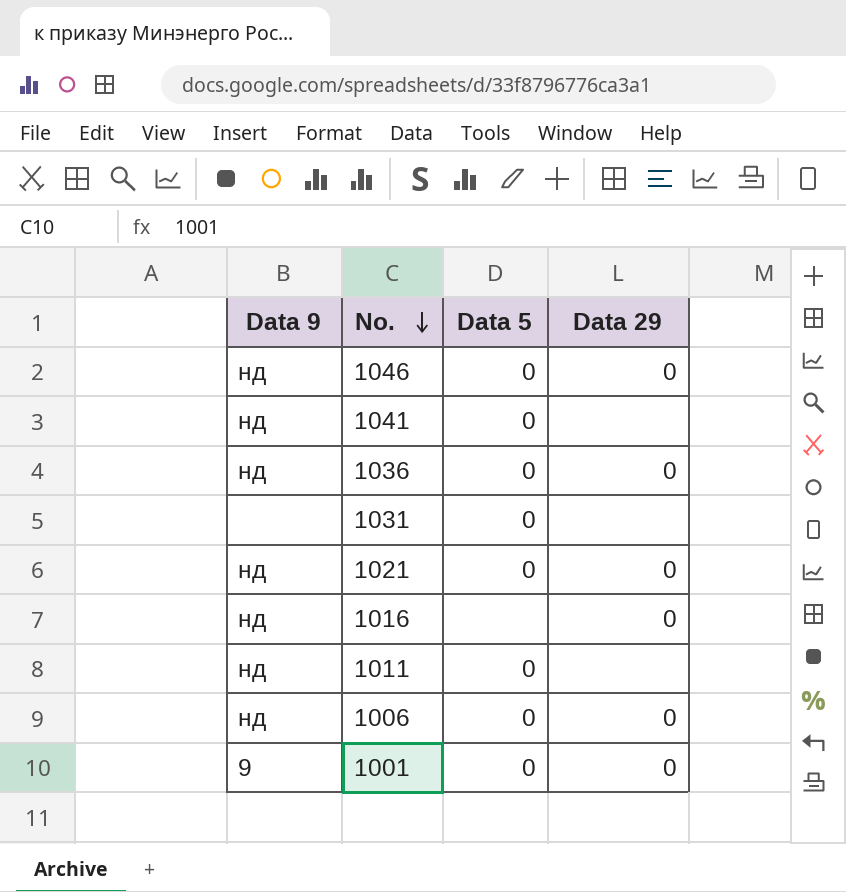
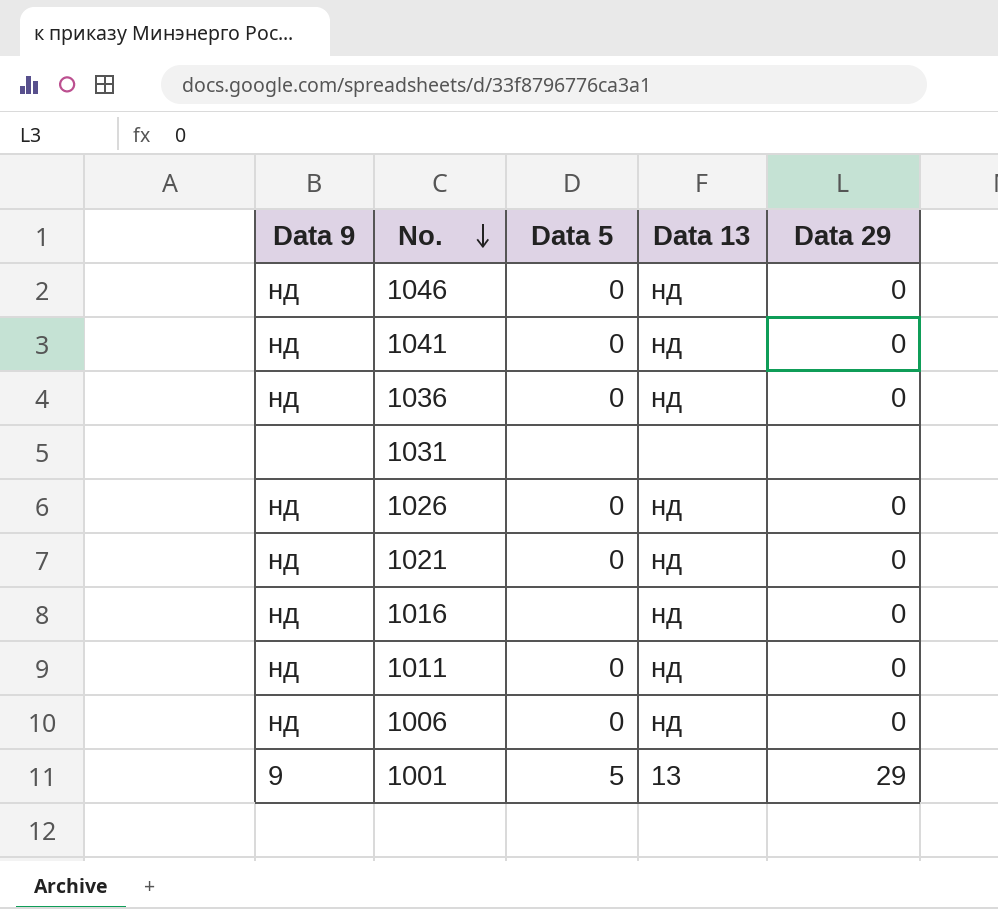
column Data 13 | position: none -> 4
1041 | Data 29: none -> 0
1031 | Data 5: 0 -> none
row 1026: none -> нд | 0 | нд | 0
1011 | Data 29: none -> 0
1001 | Data 5: 0 -> 5
1001 | Data 29: 0 -> 29

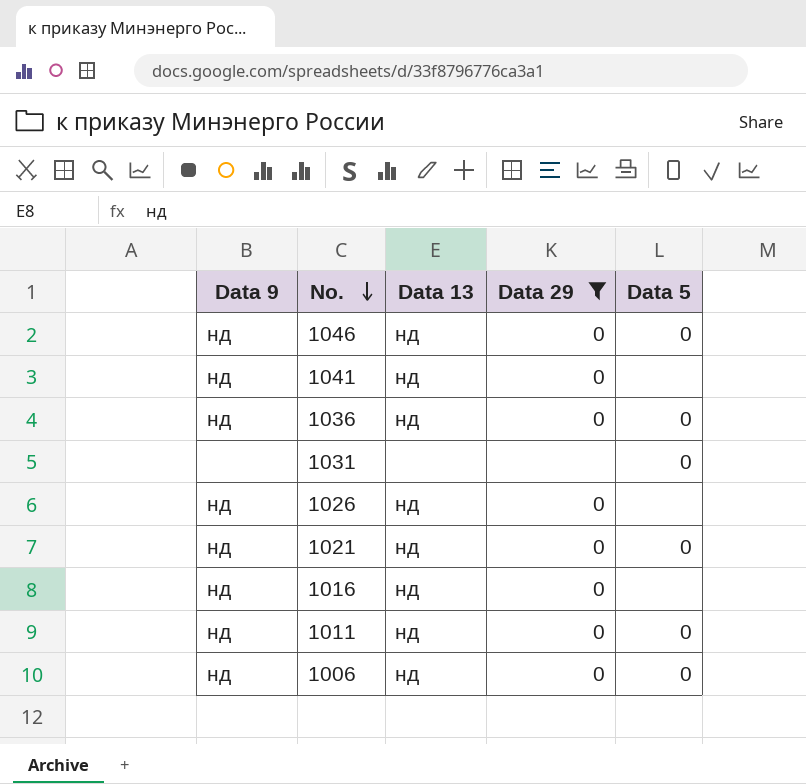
filter: none -> Data 29 != 29
column Data 5 | position: 3 -> 5
1041 | Data 5: 0 -> none
1031 | Data 5: none -> 0
1026 | Data 5: 0 -> none

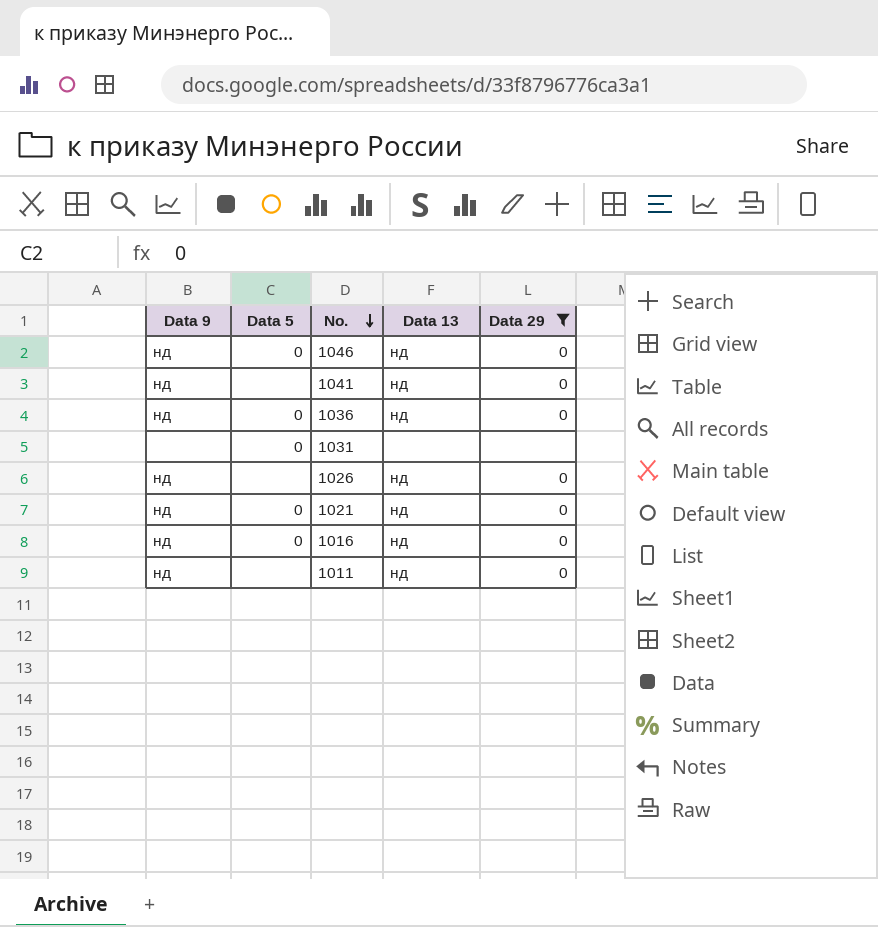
column Data 5 | position: 5 -> 2
row 1006: нд | нд | 0 | 0 -> none
1016 | Data 5: none -> 0
1011 | Data 5: 0 -> none

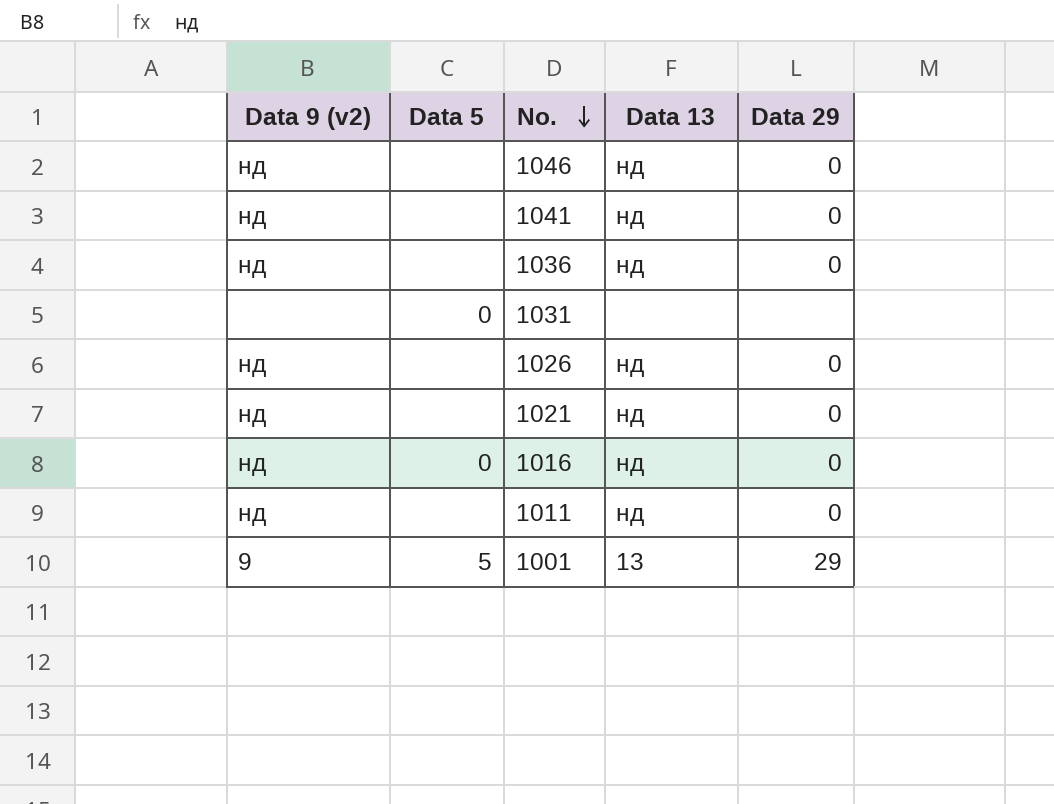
filter: Data 29 != 29 -> none
column name: Data 9 -> Data 9 (v2)
1046 | Data 5: 0 -> none
1036 | Data 5: 0 -> none
1021 | Data 5: 0 -> none

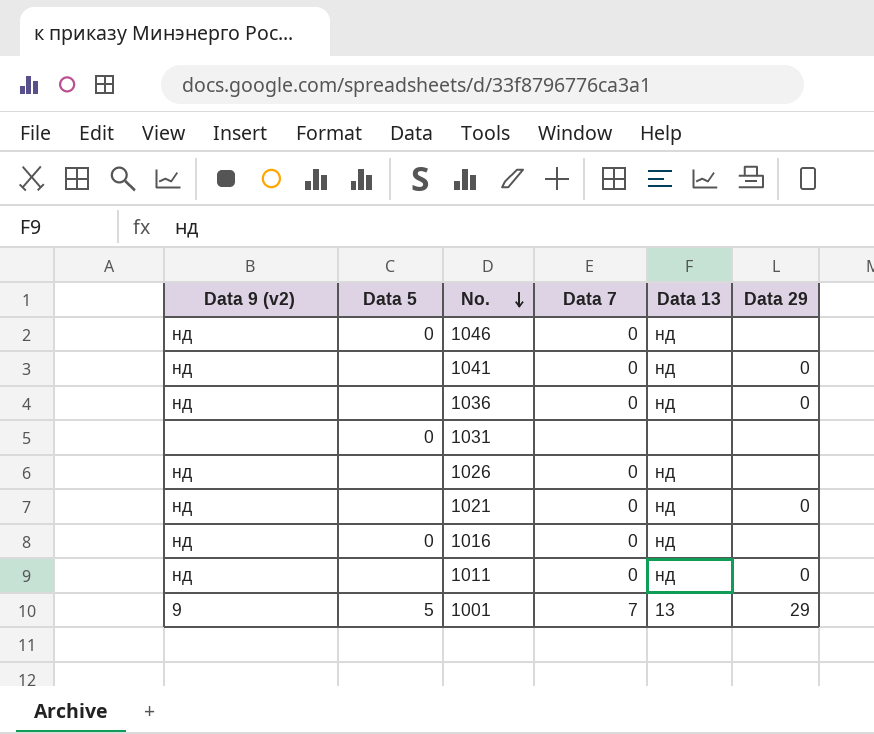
column Data 7 | position: none -> 4
1046 | Data 5: none -> 0
1046 | Data 29: 0 -> none
1026 | Data 29: 0 -> none
1016 | Data 29: 0 -> none

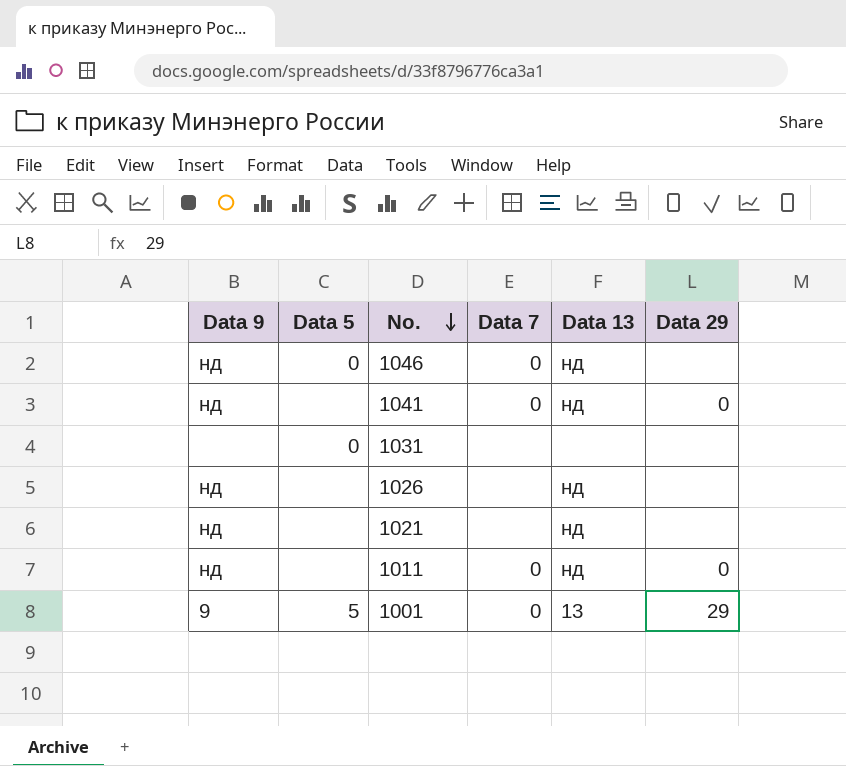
column name: Data 9 (v2) -> Data 9
row 1036: нд | none | 0 | нд | 0 -> none
row 1016: нд | 0 | 0 | нд | none -> none
1026 | Data 7: 0 -> none
1021 | Data 7: 0 -> none
1021 | Data 29: 0 -> none
1001 | Data 7: 7 -> 0

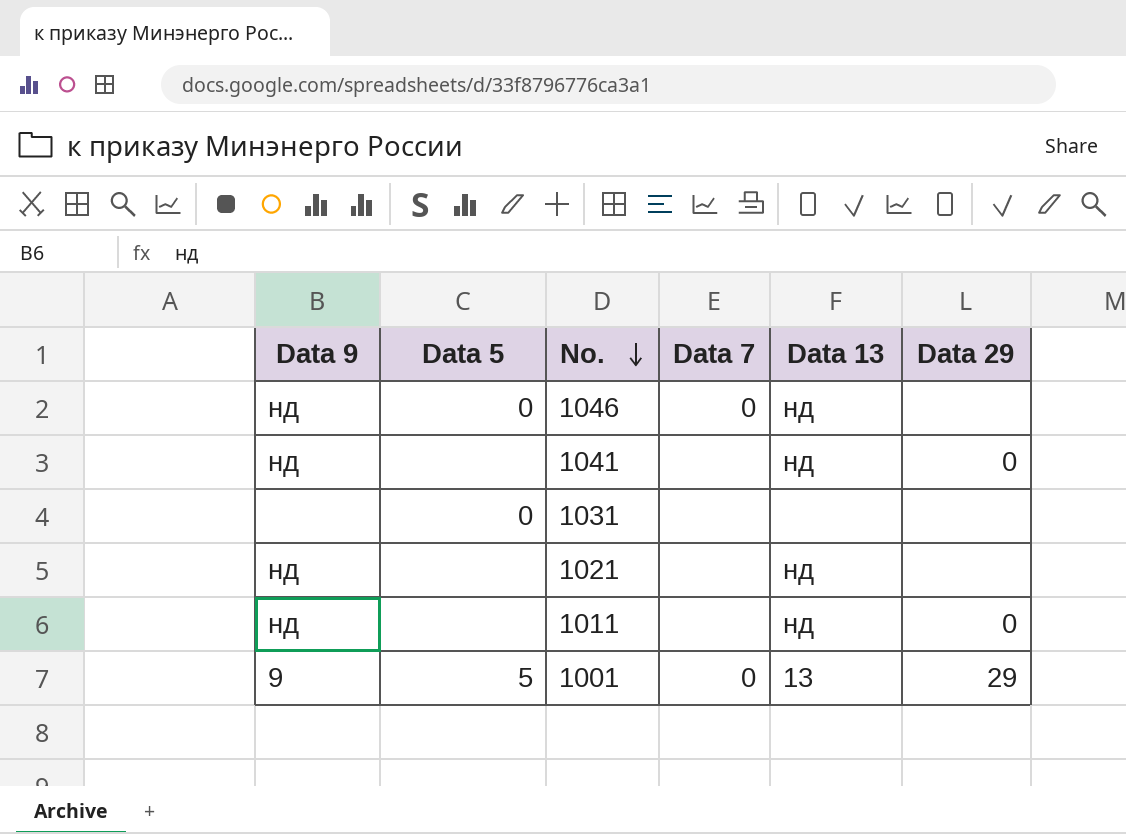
row 1026: нд | none | none | нд | none -> none
1041 | Data 7: 0 -> none
1011 | Data 7: 0 -> none

